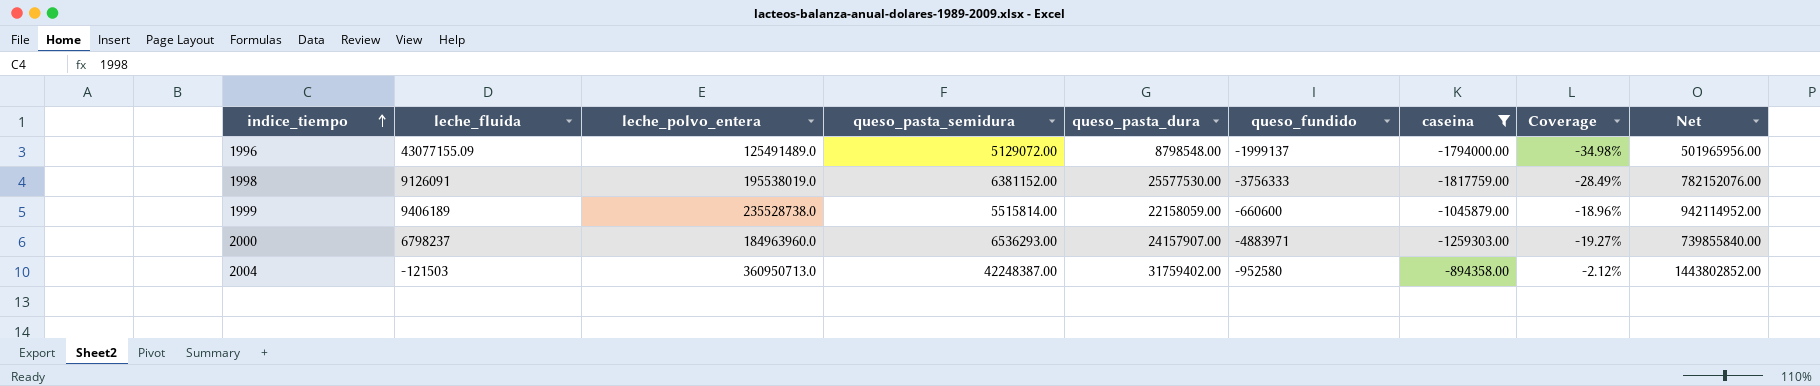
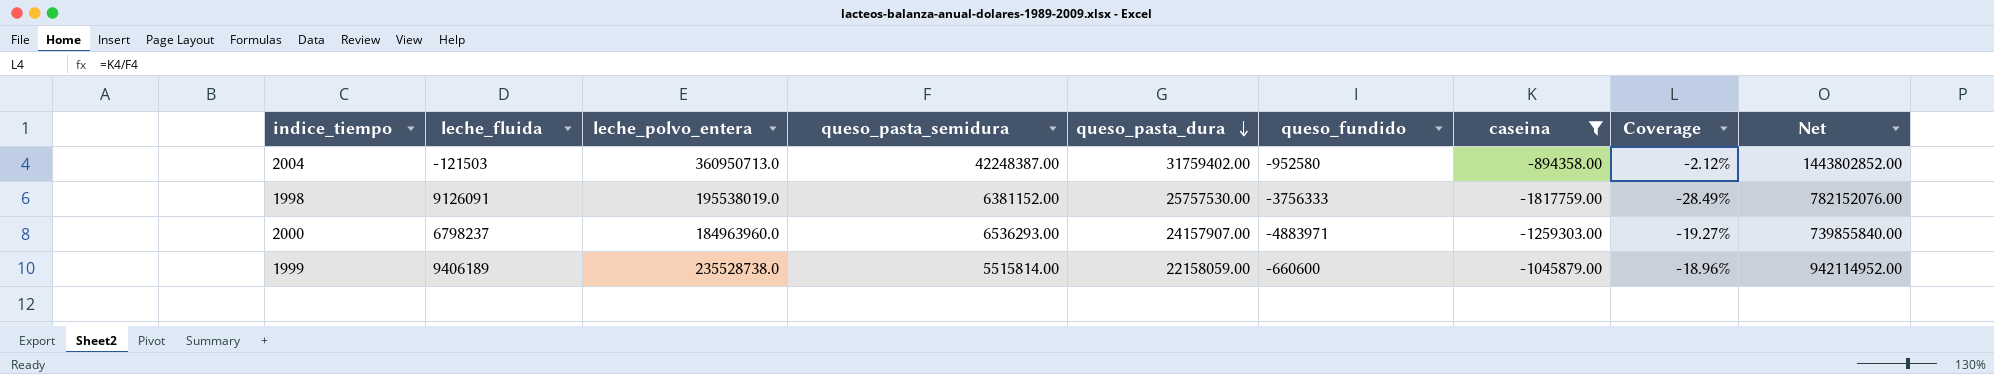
row order: indice_tiempo ascending -> queso_pasta_dura descending
row 1996: 43077155.09 | 125491489.0 | 5129072.00 | 8798548.00 | -1999137 | -1794000.00 | -34.98% | 501965956.00 -> none
1998 | queso_pasta_dura: 25577530.00 -> 25757530.00

